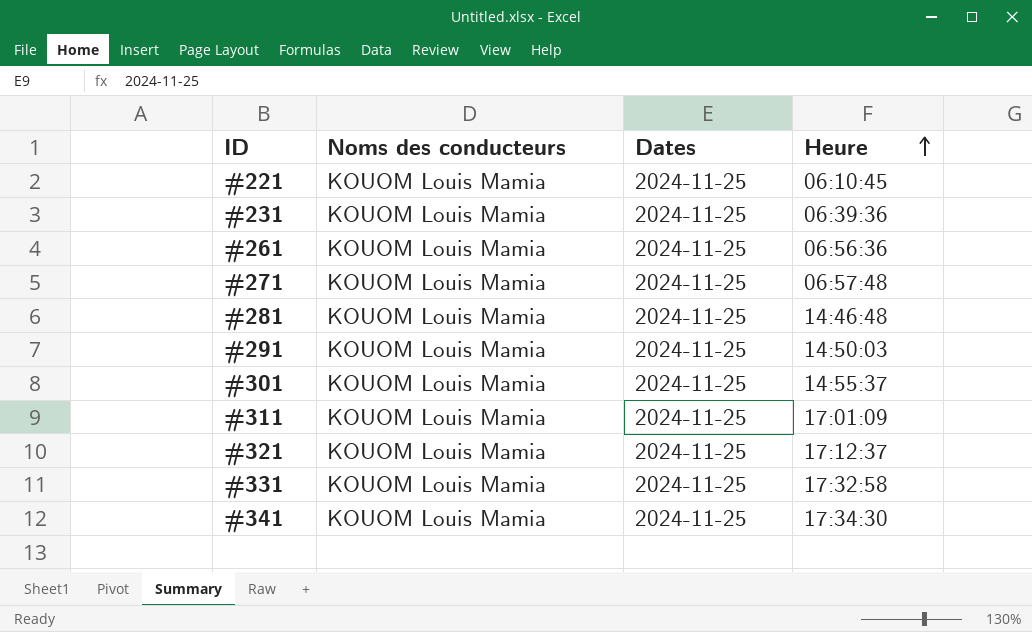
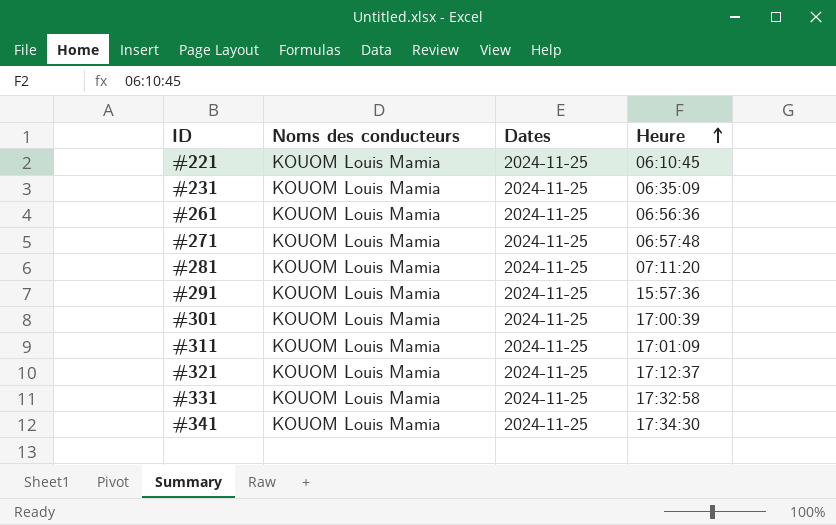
#231 | Heure: 06:39:36 -> 06:35:09
#281 | Heure: 14:46:48 -> 07:11:20
#291 | Heure: 14:50:03 -> 15:57:36
#301 | Heure: 14:55:37 -> 17:00:39

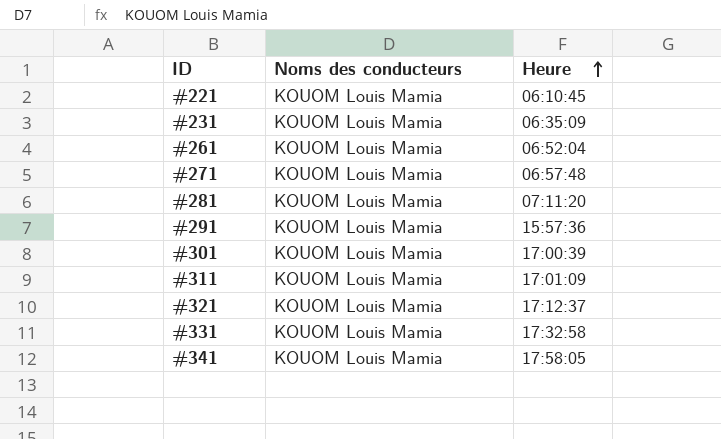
column Dates | position: 3 -> none
#261 | Heure: 06:56:36 -> 06:52:04
#341 | Heure: 17:34:30 -> 17:58:05

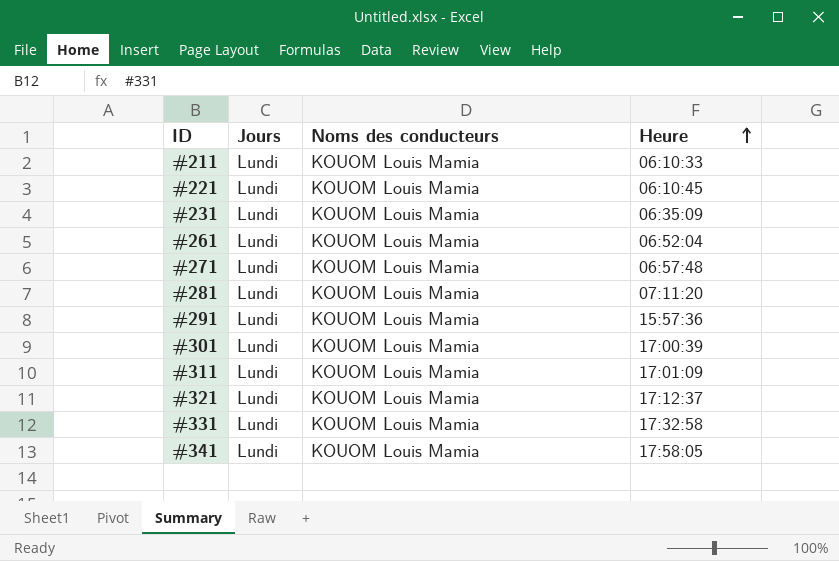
column Jours | position: none -> 2
row #211: none -> Lundi | KOUOM Louis Mamia | 06:10:33

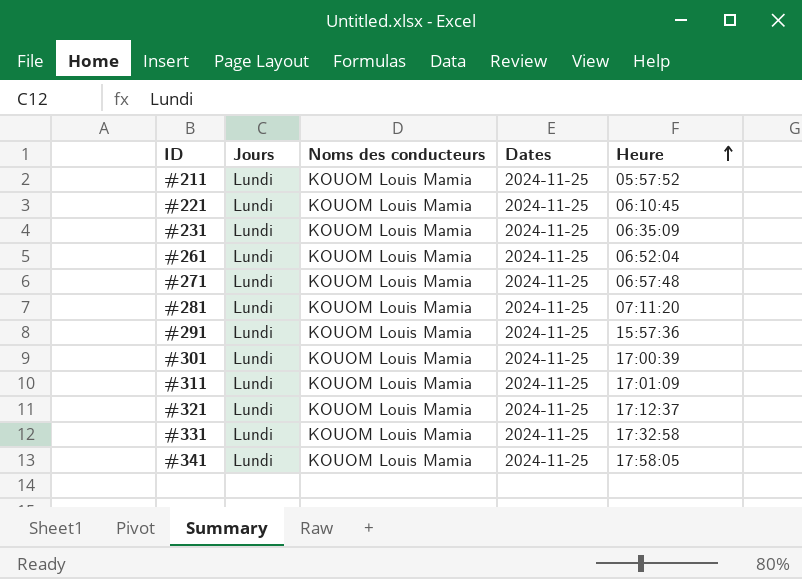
column Dates | position: none -> 4
#211 | Heure: 06:10:33 -> 05:57:52

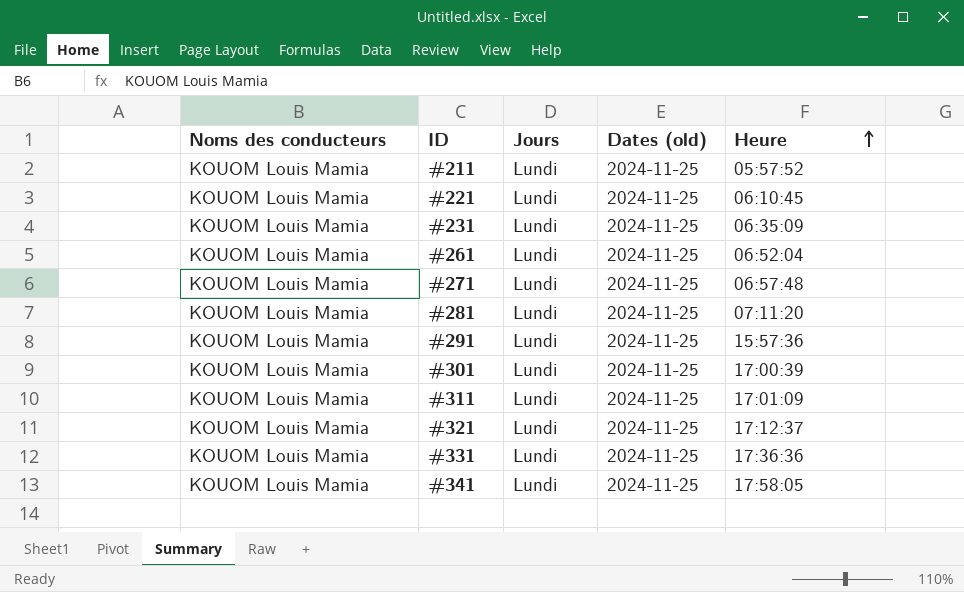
column Noms des conducteurs | position: 3 -> 1
column name: Dates -> Dates (old)
#331 | Heure: 17:32:58 -> 17:36:36

